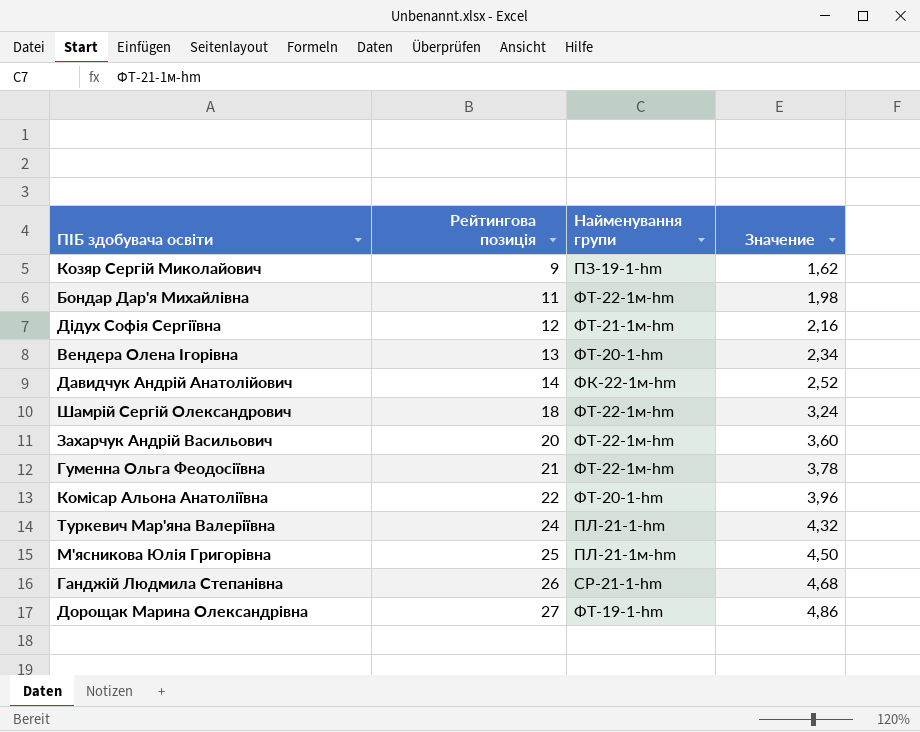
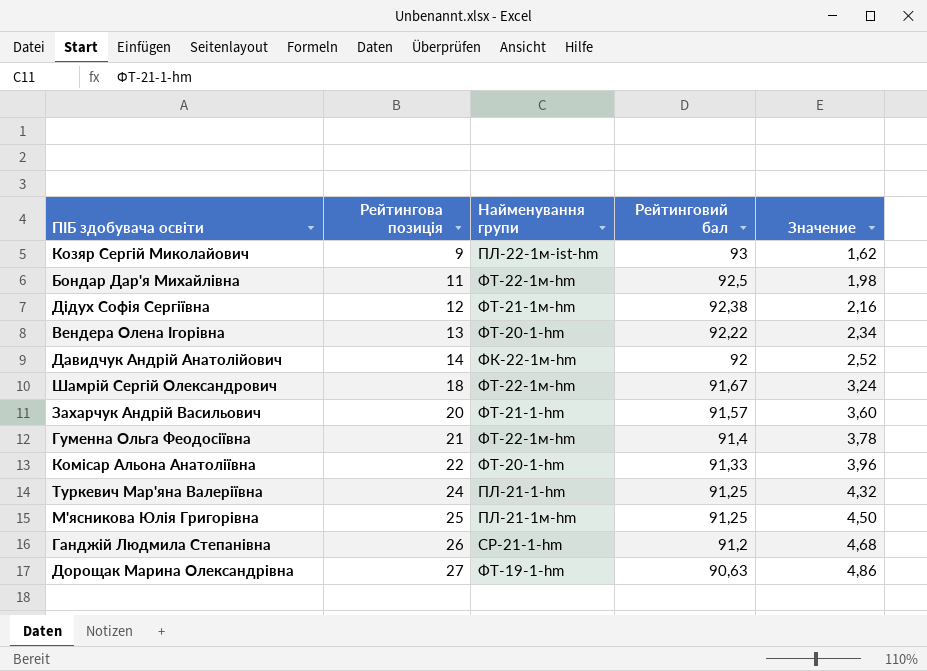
column Рейтинговий бал | position: none -> 4
Козяр Сергій Миколайович | Найменування групи: ПЗ-19-1-hm -> ПЛ-22-1м-ist-hm
Захарчук Андрій Васильович | Найменування групи: ФТ-22-1м-hm -> ФТ-21-1-hm

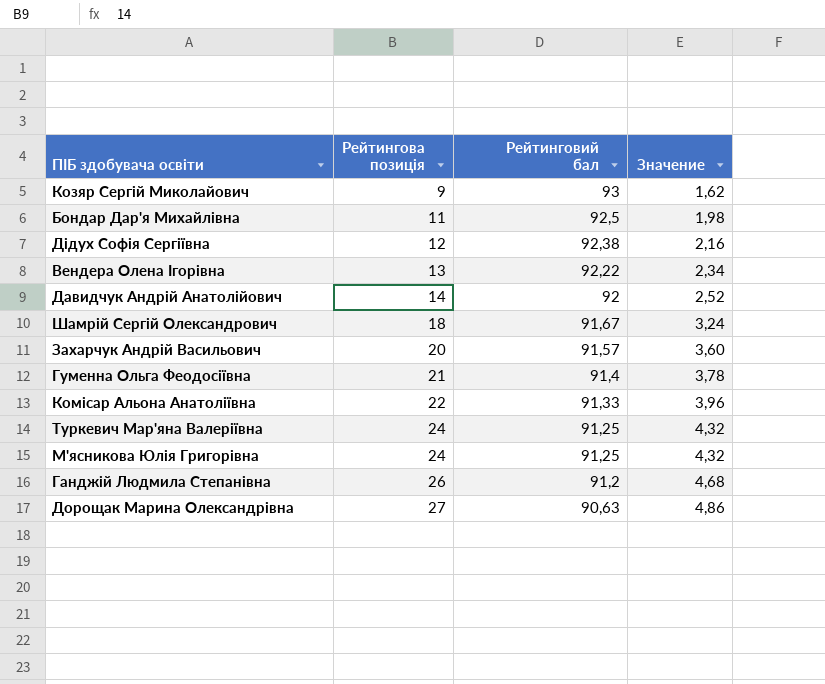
column Найменування групи | position: 3 -> none
М'ясникова Юлія Григорівна | Рейтингова позиція: 25 -> 24
М'ясникова Юлія Григорівна | Значение: 4,50 -> 4,32

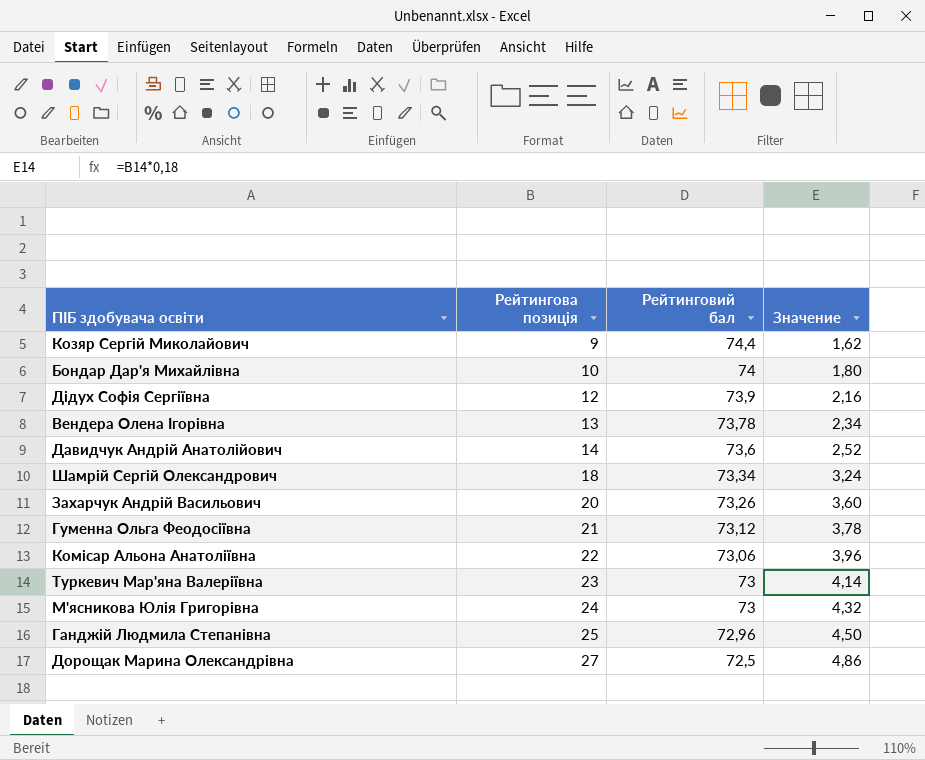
Козяр Сергій Миколайович | Рейтинговий бал: 93 -> 74,4
Бондар Дар'я Михайлівна | Рейтингова позиція: 11 -> 10
Бондар Дар'я Михайлівна | Рейтинговий бал: 92,5 -> 74
Бондар Дар'я Михайлівна | Значение: 1,98 -> 1,80
Дідух Софія Сергіївна | Рейтинговий бал: 92,38 -> 73,9
Вендера Олена Ігорівна | Рейтинговий бал: 92,22 -> 73,78
Давидчук Андрій Анатолійович | Рейтинговий бал: 92 -> 73,6
Шамрій Сергій Олександрович | Рейтинговий бал: 91,67 -> 73,34
Захарчук Андрій Васильович | Рейтинговий бал: 91,57 -> 73,26
Гуменна Ольга Феодосіївна | Рейтинговий бал: 91,4 -> 73,12
Комісар Альона Анатоліївна | Рейтинговий бал: 91,33 -> 73,06
Туркевич Мар'яна Валеріївна | Рейтингова позиція: 24 -> 23
Туркевич Мар'яна Валеріївна | Рейтинговий бал: 91,25 -> 73
Туркевич Мар'яна Валеріївна | Значение: 4,32 -> 4,14
М'ясникова Юлія Григорівна | Рейтинговий бал: 91,25 -> 73
Ганджій Людмила Степанівна | Рейтингова позиція: 26 -> 25
Ганджій Людмила Степанівна | Рейтинговий бал: 91,2 -> 72,96
Ганджій Людмила Степанівна | Значение: 4,68 -> 4,50
Дорощак Марина Олександрівна | Рейтинговий бал: 90,63 -> 72,5

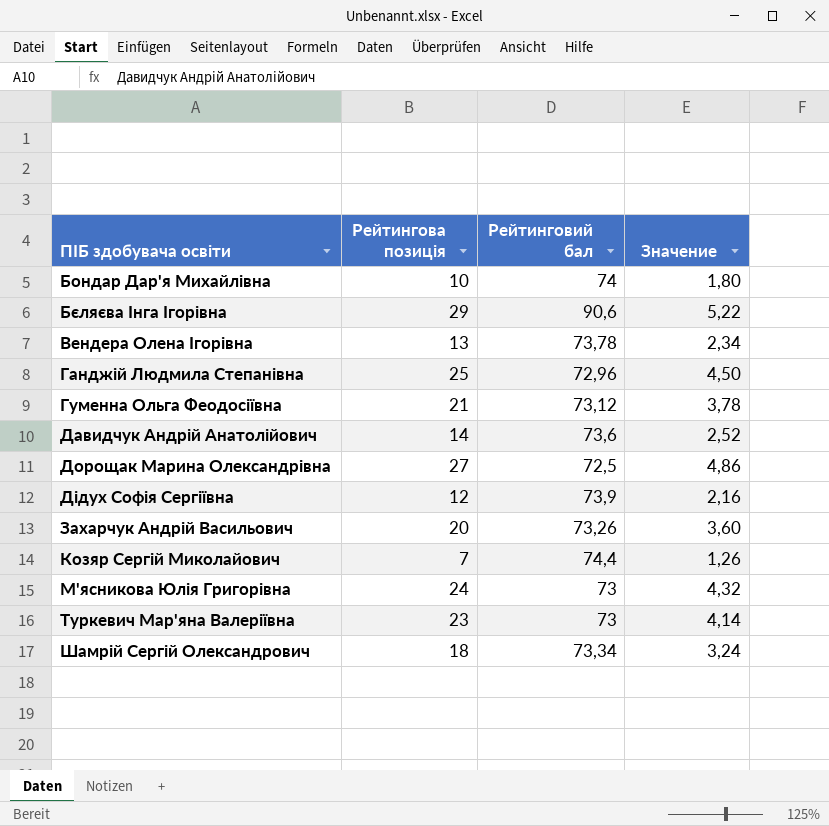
row order: Рейтингова позиція ascending -> ПІБ здобувача освіти ascending
row Комісар Альона Анатоліївна: 22 | 73,06 | 3,96 -> none
row Бєляєва Інга Ігорівна: none -> 29 | 90,6 | 5,22
Козяр Сергій Миколайович | Рейтингова позиція: 9 -> 7
Козяр Сергій Миколайович | Значение: 1,62 -> 1,26

